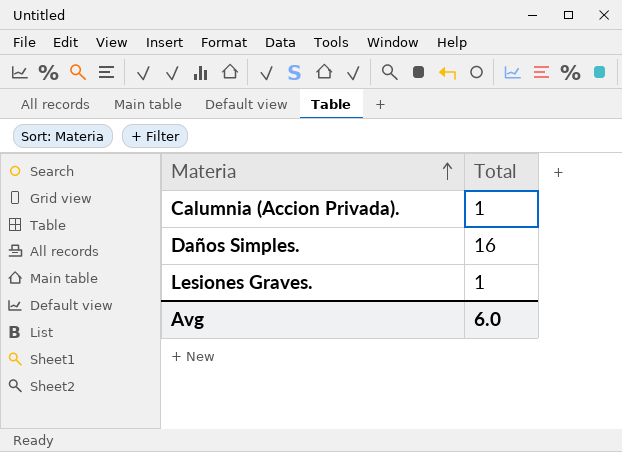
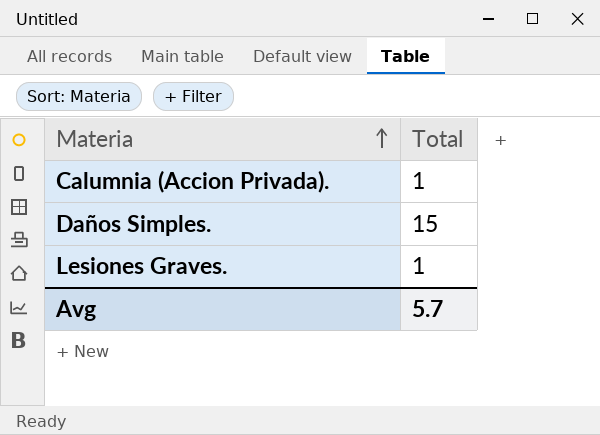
Daños Simples. | Total: 16 -> 15
Avg | Total: 6.0 -> 5.7

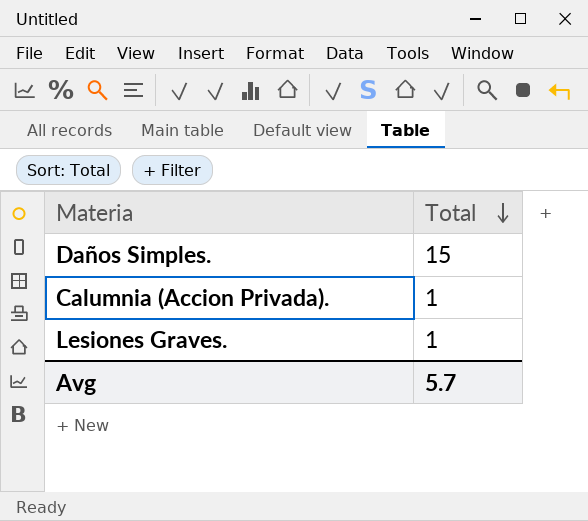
row order: Materia ascending -> Total descending

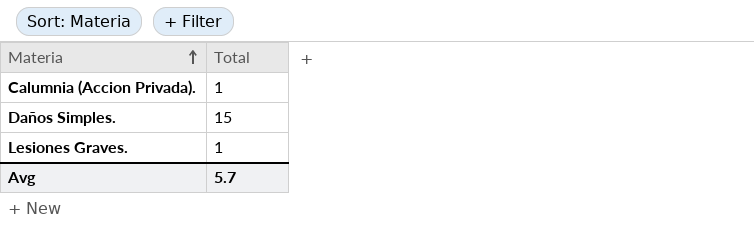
row order: Total descending -> Materia ascending

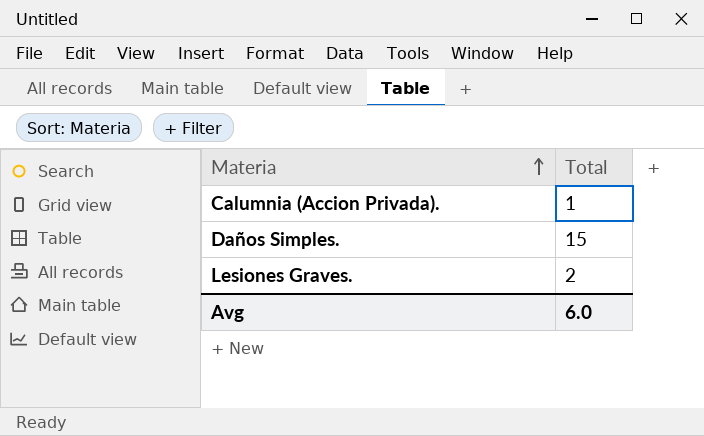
Lesiones Graves. | Total: 1 -> 2
Avg | Total: 5.7 -> 6.0

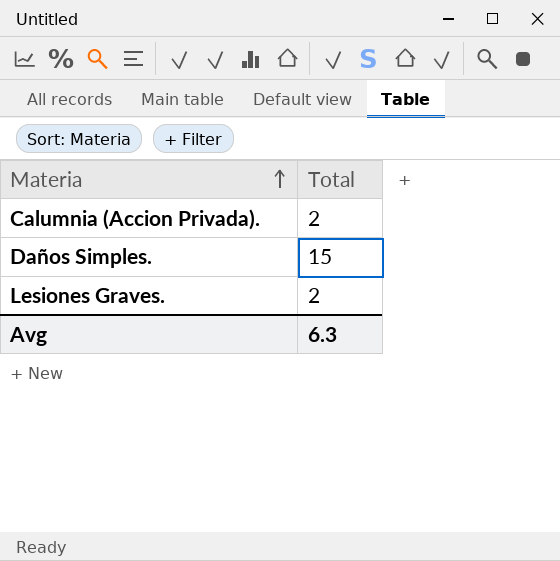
Calumnia (Accion Privada). | Total: 1 -> 2
Avg | Total: 6.0 -> 6.3

